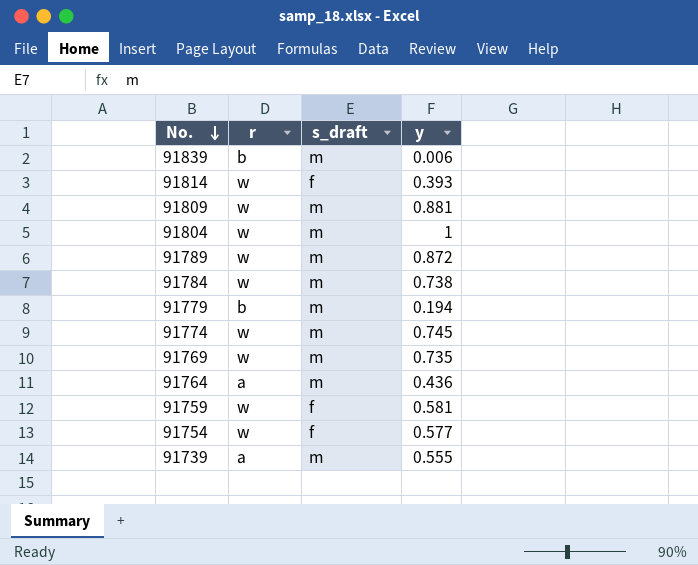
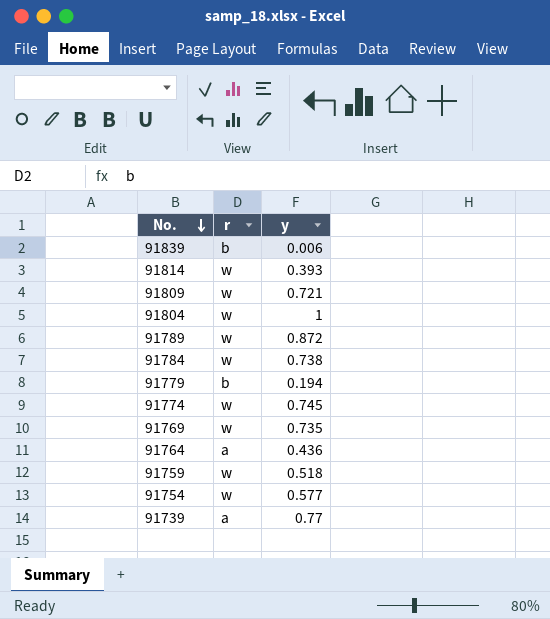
column s_draft | position: 3 -> none
91809 | y: 0.881 -> 0.721
91759 | y: 0.581 -> 0.518
91739 | y: 0.555 -> 0.77

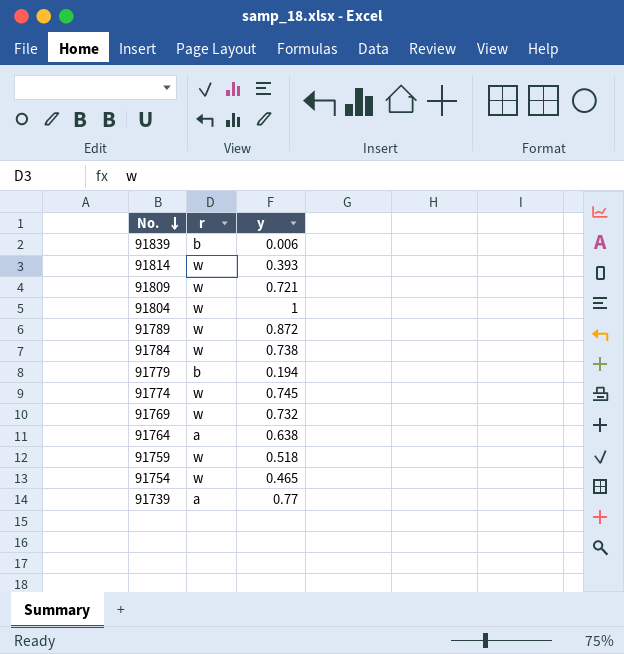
91769 | y: 0.735 -> 0.732
91764 | y: 0.436 -> 0.638
91754 | y: 0.577 -> 0.465

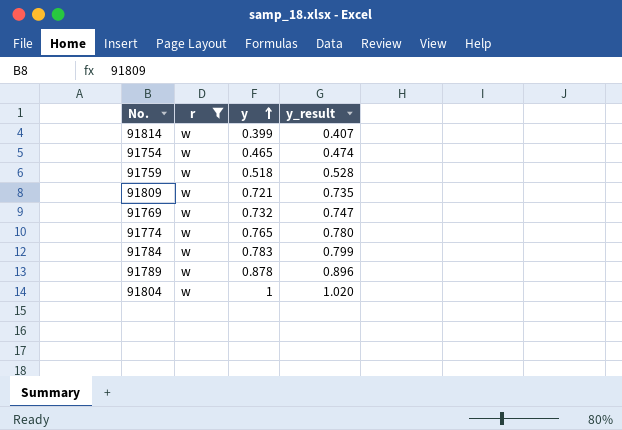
filter: none -> r = w
row order: No. descending -> y ascending
column y_result | formula: none -> [y] * 1.02
91814 | y: 0.393 -> 0.399
91774 | y: 0.745 -> 0.765
91784 | y: 0.738 -> 0.783
91789 | y: 0.872 -> 0.878

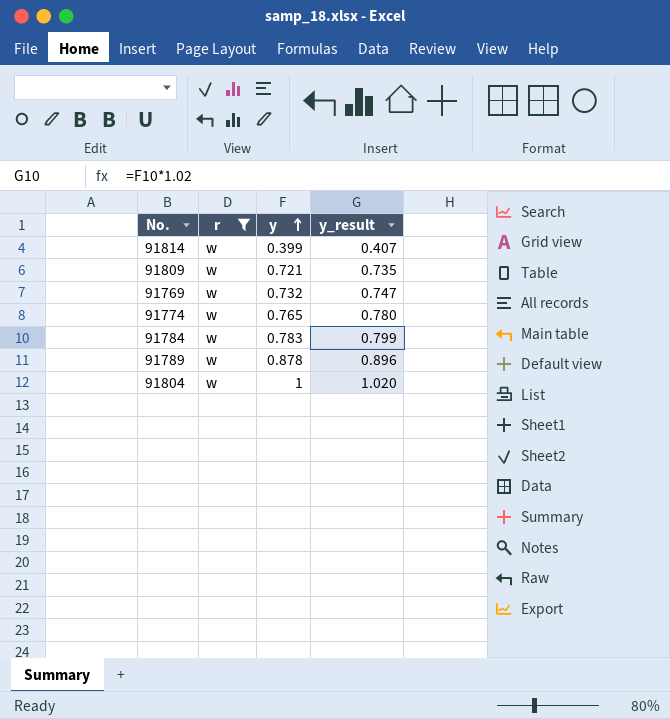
row 91754: w | 0.465 | 0.474 -> none
row 91759: w | 0.518 | 0.528 -> none

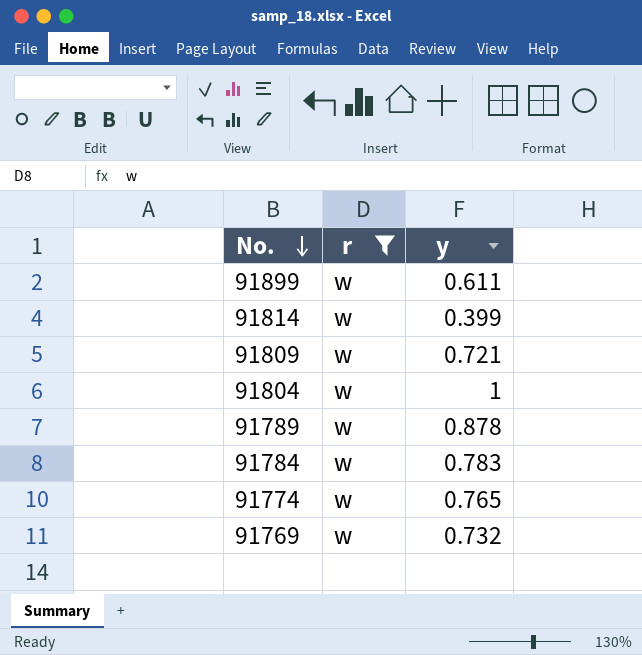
row order: y ascending -> No. descending
column y_result | formula: [y] * 1.02 -> none
row 91899: none -> w | 0.611

